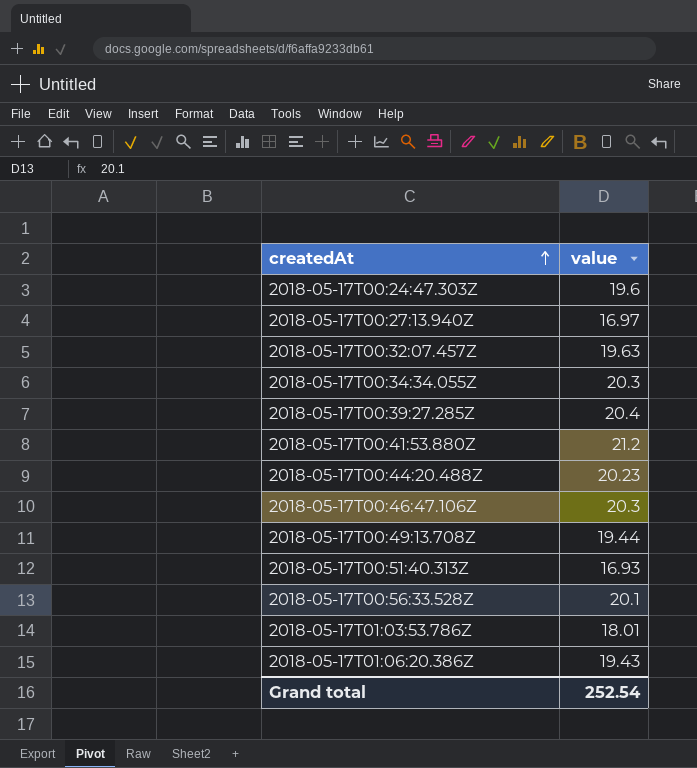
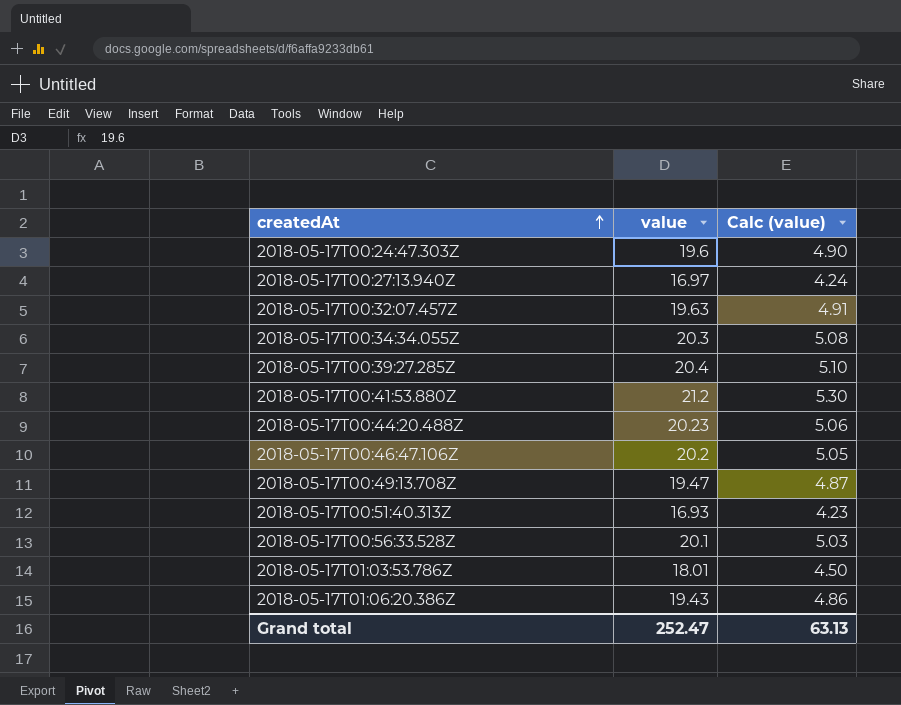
column Calc (value) | formula: none -> [value] * 0.25
2018-05-17T00:46:47.106Z | value: 20.3 -> 20.2
2018-05-17T00:49:13.708Z | value: 19.44 -> 19.47
Grand total | value: 252.54 -> 252.47

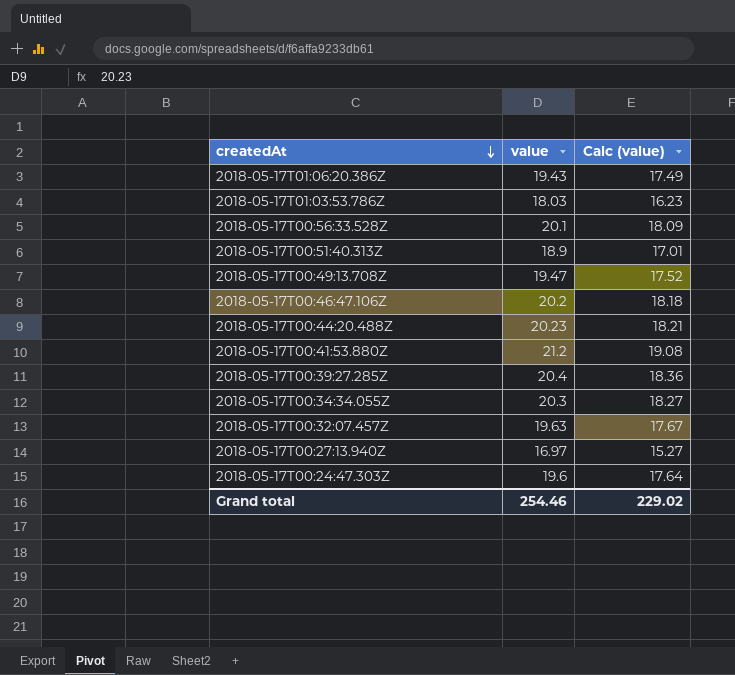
row order: createdAt ascending -> createdAt descending
column Calc (value) | formula: [value] * 0.25 -> [value] * 0.9
2018-05-17T01:03:53.786Z | value: 18.01 -> 18.03
2018-05-17T00:51:40.313Z | value: 16.93 -> 18.9
Grand total | value: 252.47 -> 254.46
Grand total | Calc (value): 63.13 -> 229.02

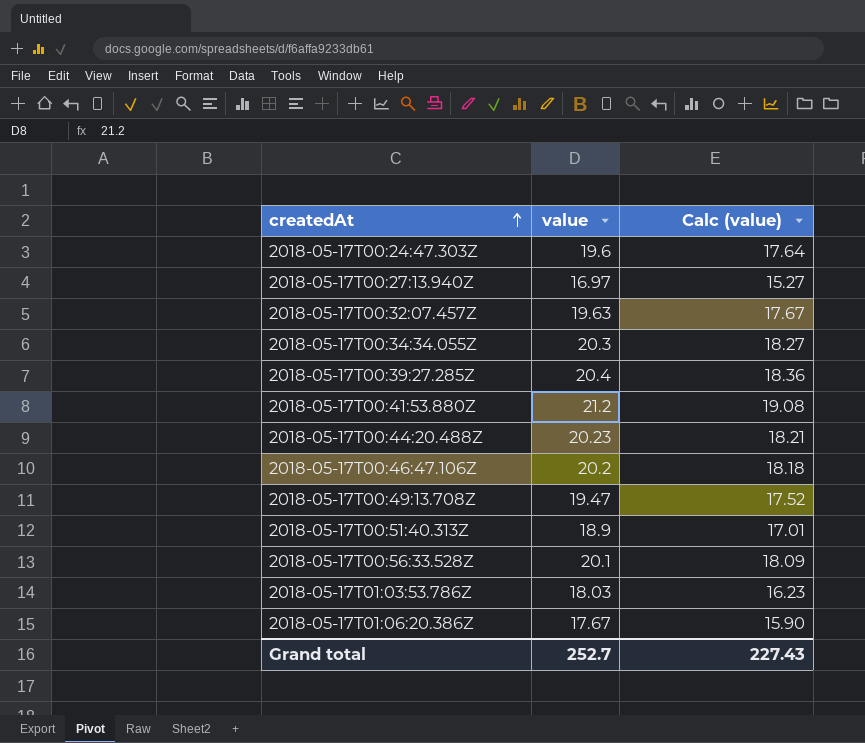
row order: createdAt descending -> createdAt ascending
2018-05-17T01:06:20.386Z | value: 19.43 -> 17.67
2018-05-17T01:06:20.386Z | Calc (value): 17.49 -> 15.90
Grand total | value: 254.46 -> 252.7
Grand total | Calc (value): 229.02 -> 227.43

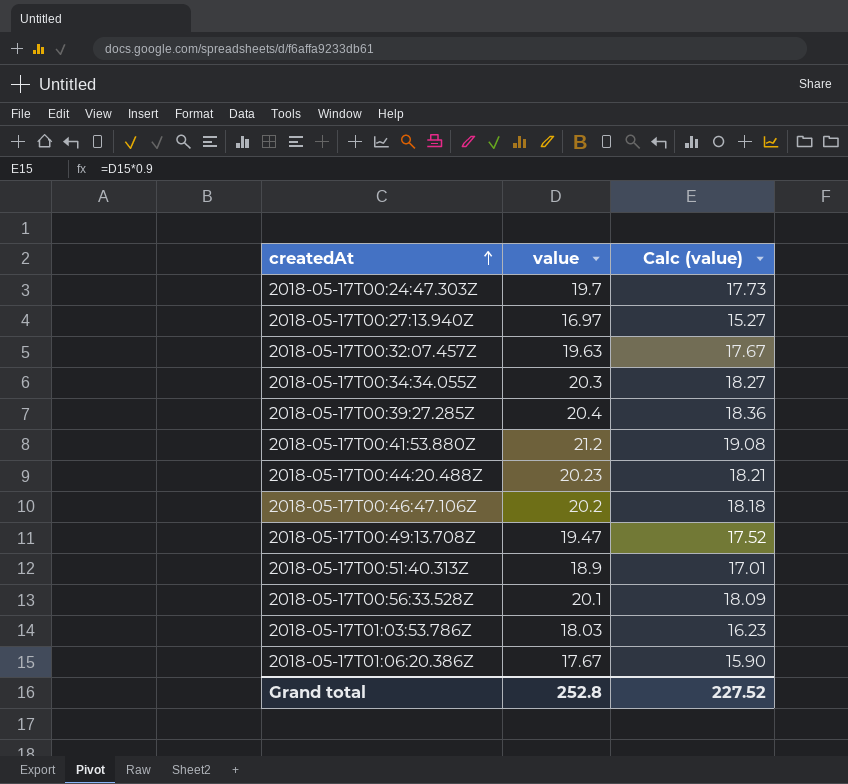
2018-05-17T00:24:47.303Z | value: 19.6 -> 19.7
2018-05-17T00:24:47.303Z | Calc (value): 17.64 -> 17.73
Grand total | value: 252.7 -> 252.8
Grand total | Calc (value): 227.43 -> 227.52

